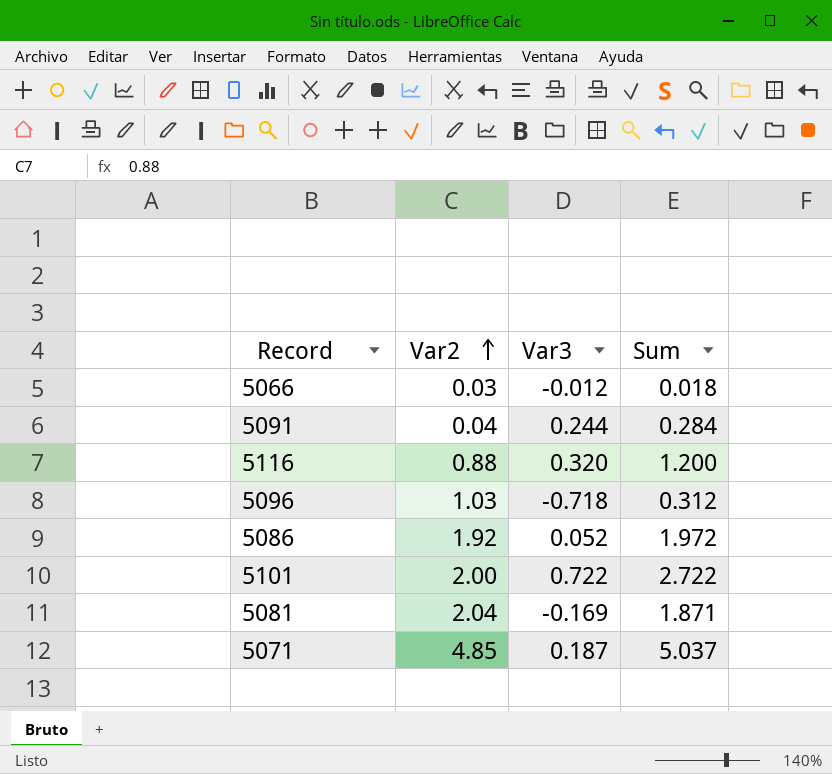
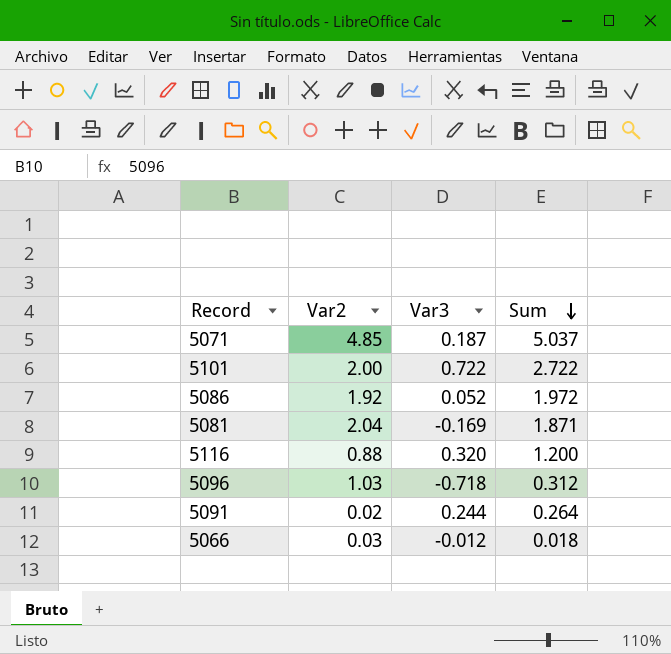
row order: Var2 ascending -> Sum descending
5091 | Var2: 0.04 -> 0.02
5091 | Sum: 0.284 -> 0.264

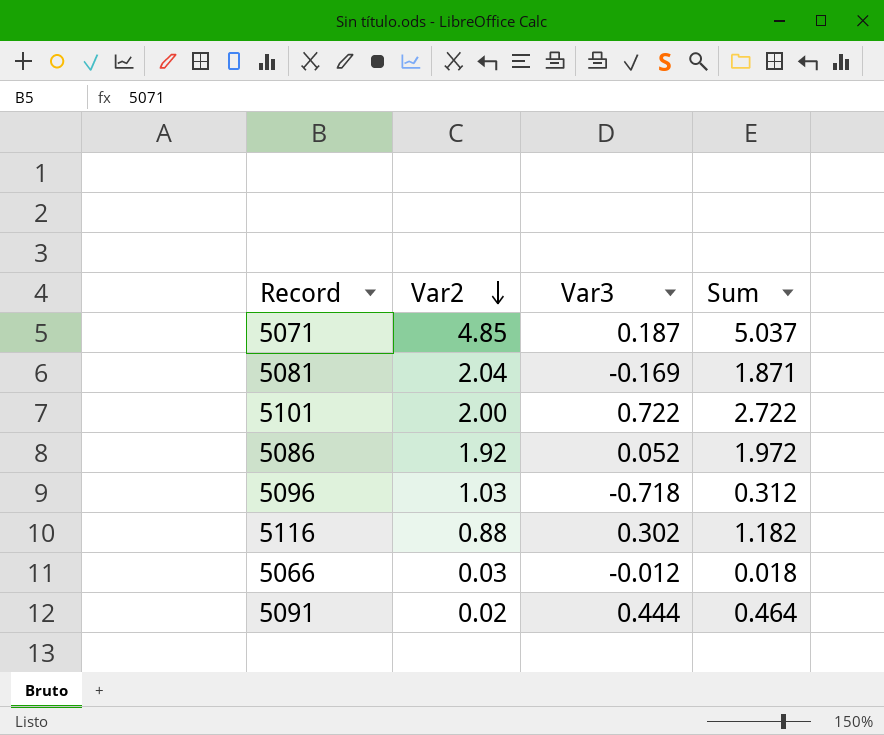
row order: Sum descending -> Var2 descending
5116 | Var3: 0.320 -> 0.302
5116 | Sum: 1.200 -> 1.182
5091 | Var3: 0.244 -> 0.444
5091 | Sum: 0.264 -> 0.464

